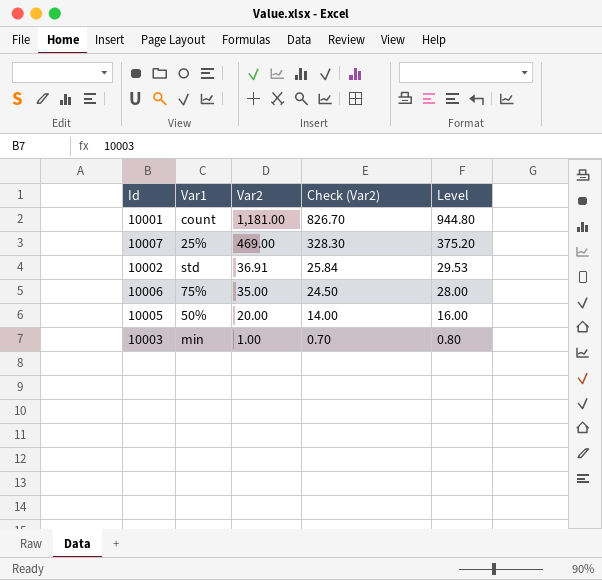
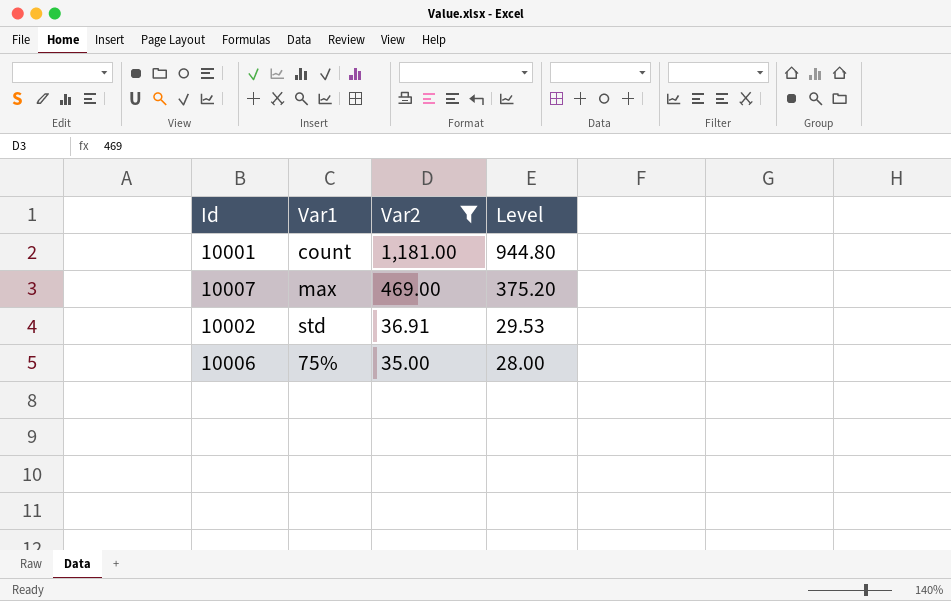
filter: none -> Var2 >= 35.00
column Check (Var2) | formula: [Var2] * 0.7 -> none
10007 | Var1: 25% -> max

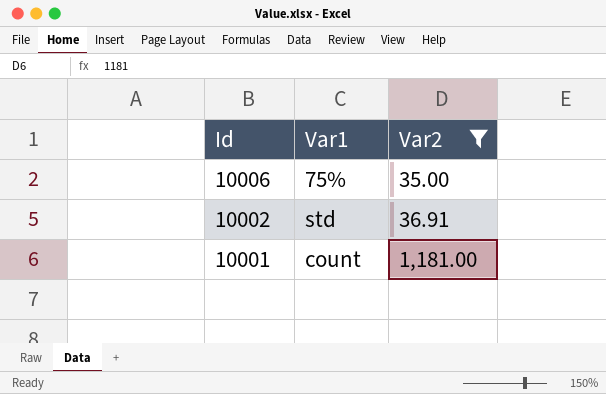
row order: Var2 descending -> Id descending
column Level | formula: [Var2] * 0.8 -> none
row 10007: max | 469.00 | 375.20 -> none

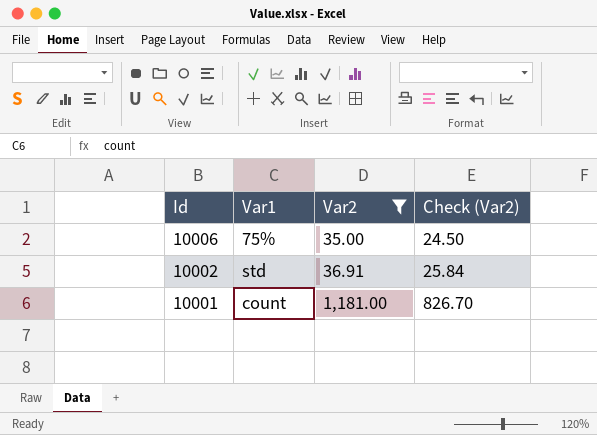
column Check (Var2) | formula: none -> [Var2] * 0.7

